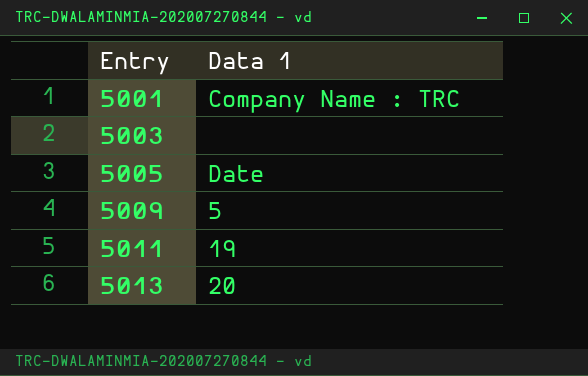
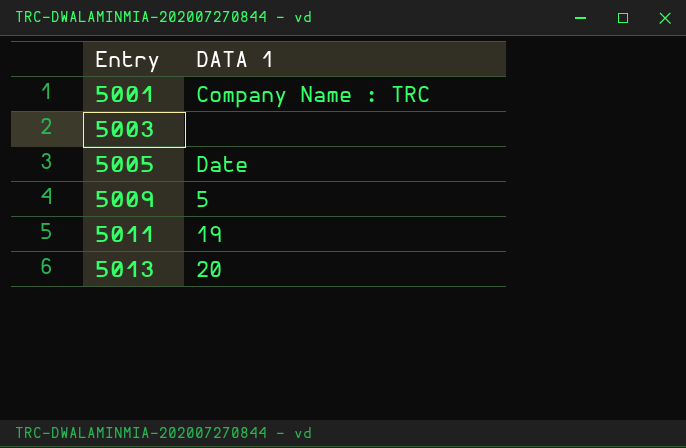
column name: Data 1 -> DATA 1

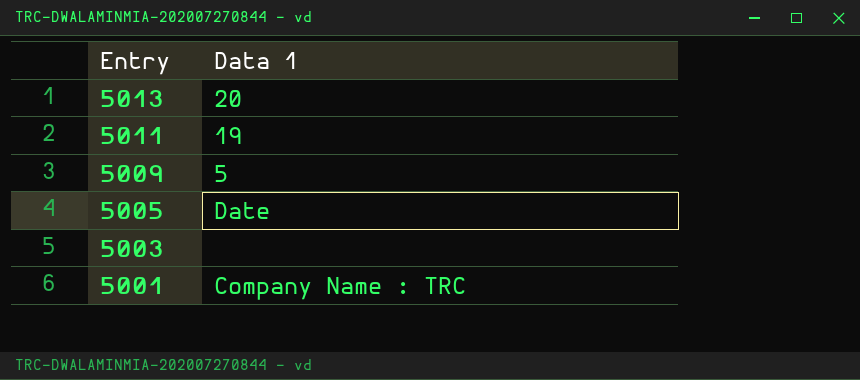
row order: Entry ascending -> Entry descending
column name: DATA 1 -> Data 1

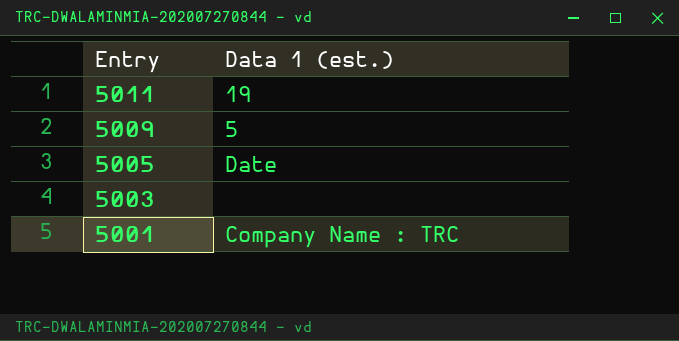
column name: Data 1 -> Data 1 (est.)
row 5013: 20 -> none

